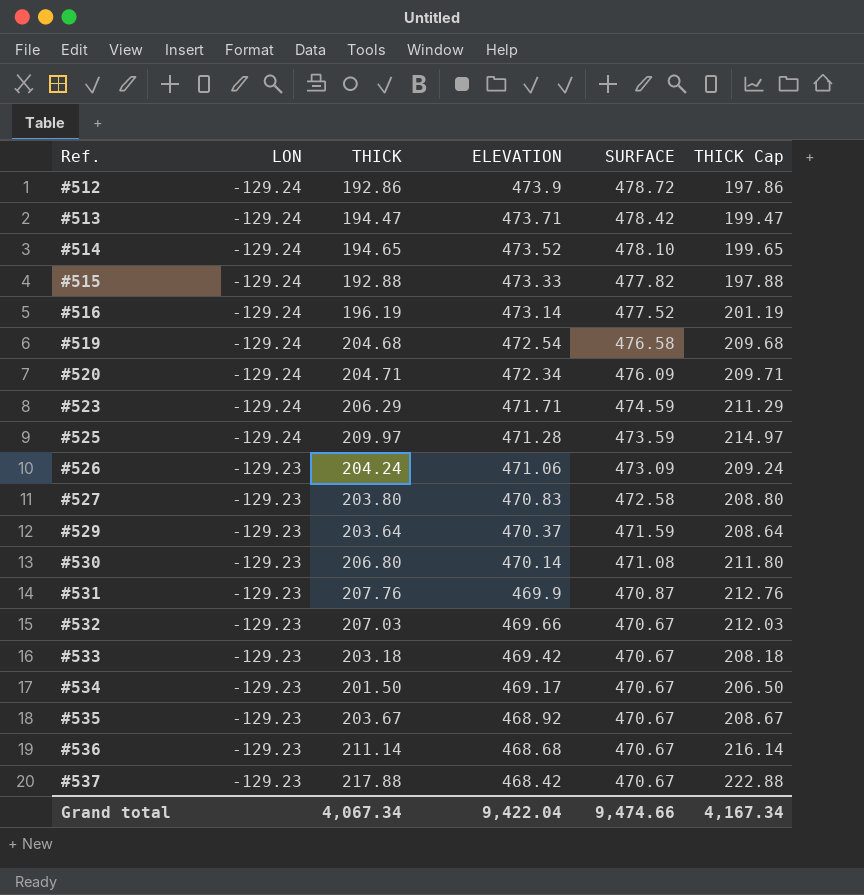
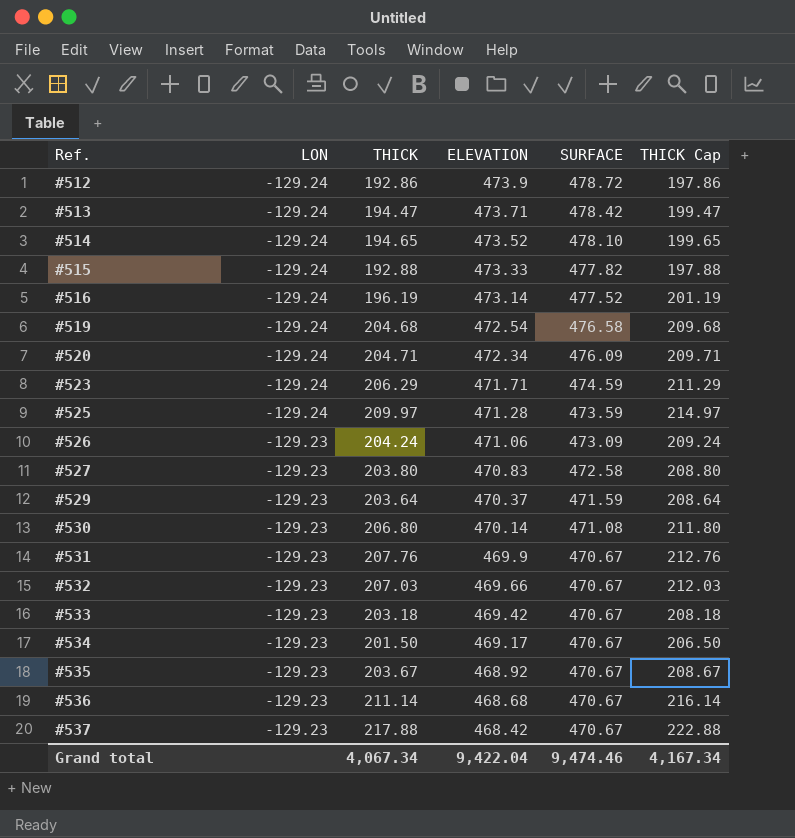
#531 | SURFACE: 470.87 -> 470.67
Grand total | SURFACE: 9,474.66 -> 9,474.46

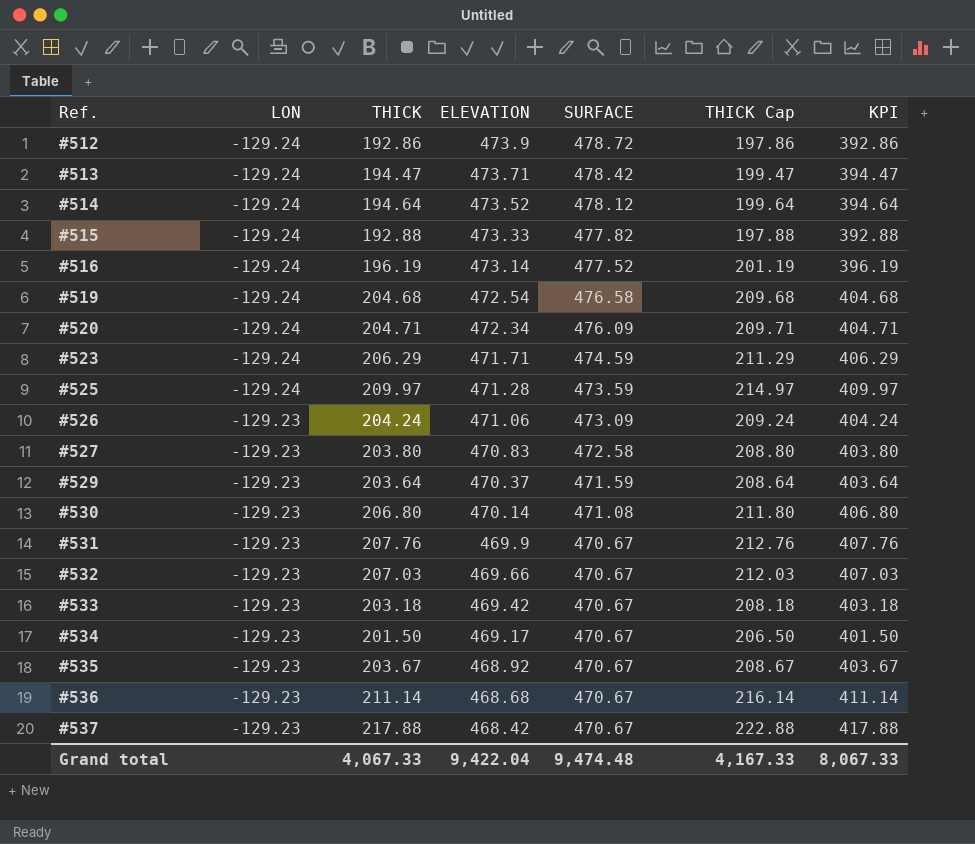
column KPI | formula: none -> [THICK] + 200
#514 | THICK: 194.65 -> 194.64
#514 | SURFACE: 478.10 -> 478.12
#514 | THICK Cap: 199.65 -> 199.64
Grand total | THICK: 4,067.34 -> 4,067.33
Grand total | SURFACE: 9,474.46 -> 9,474.48
Grand total | THICK Cap: 4,167.34 -> 4,167.33

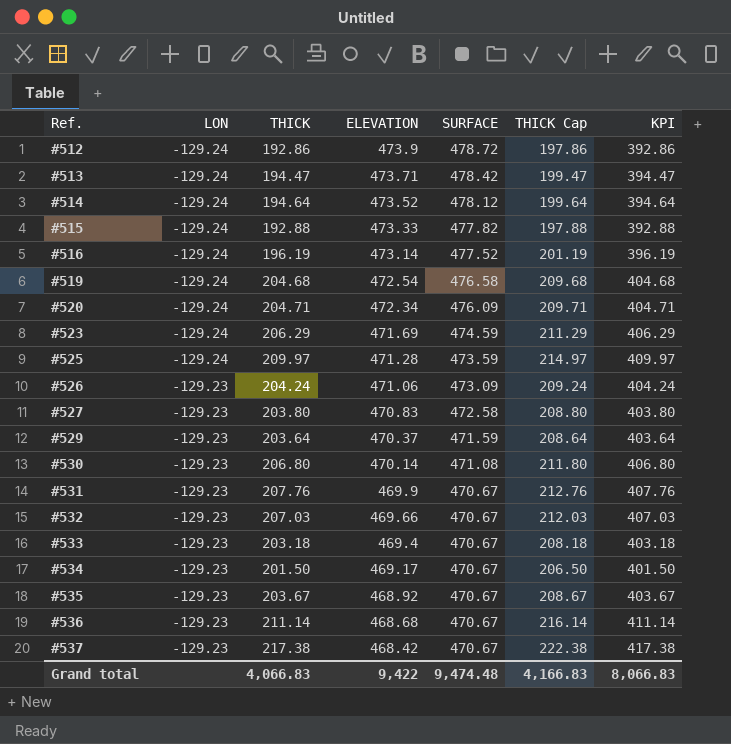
#523 | ELEVATION: 471.71 -> 471.69
#533 | ELEVATION: 469.42 -> 469.4
#537 | THICK: 217.88 -> 217.38
#537 | THICK Cap: 222.88 -> 222.38
#537 | KPI: 417.88 -> 417.38
Grand total | THICK: 4,067.33 -> 4,066.83
Grand total | ELEVATION: 9,422.04 -> 9,422
Grand total | THICK Cap: 4,167.33 -> 4,166.83
Grand total | KPI: 8,067.33 -> 8,066.83

